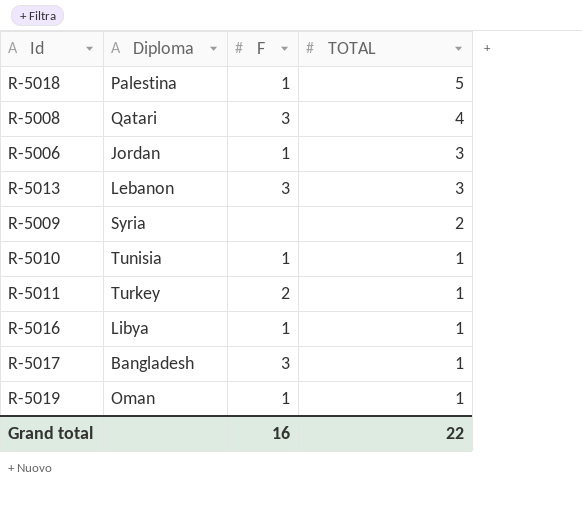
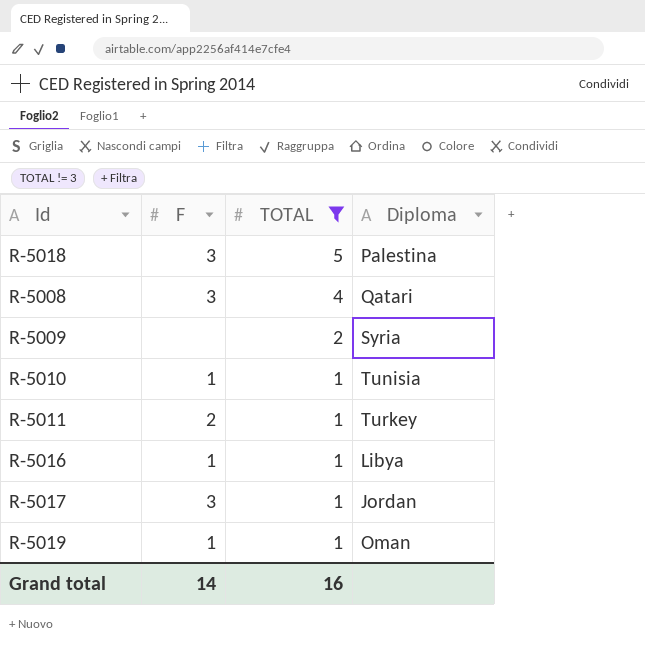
filter: none -> TOTAL != 3
column Diploma | position: 2 -> 4
R-5018 | F: 1 -> 3
R-5017 | Diploma: Bangladesh -> Jordan
Grand total | F: 16 -> 14
Grand total | TOTAL: 22 -> 16

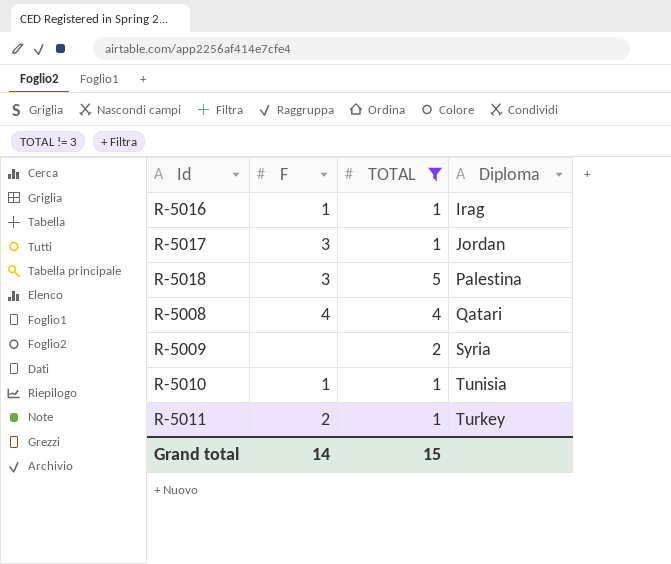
row order: TOTAL descending -> Diploma ascending
row R-5019: 1 | 1 | Oman -> none
R-5016 | Diploma: Libya -> Irag
R-5008 | F: 3 -> 4
Grand total | TOTAL: 16 -> 15

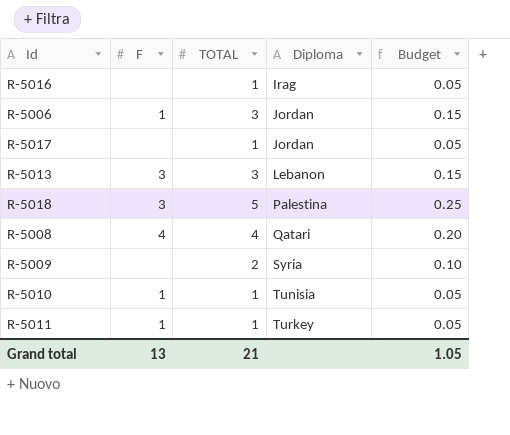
filter: TOTAL != 3 -> none
column Budget | formula: none -> [TOTAL] * 0.05
R-5016 | F: 1 -> none
R-5017 | F: 3 -> none
R-5011 | F: 2 -> 1
Grand total | F: 14 -> 13
Grand total | TOTAL: 15 -> 21

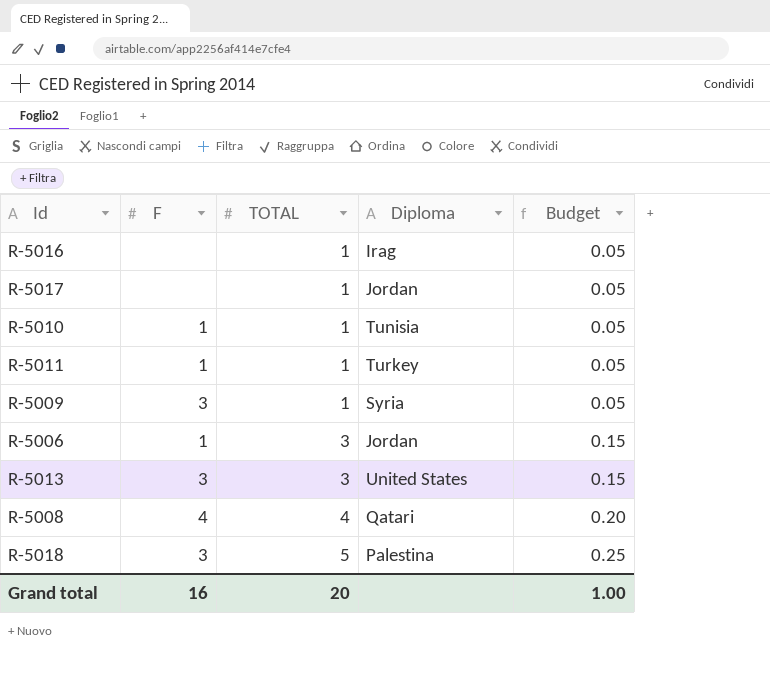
row order: Diploma ascending -> TOTAL ascending
R-5009 | F: none -> 3
R-5009 | TOTAL: 2 -> 1
R-5009 | Budget: 0.10 -> 0.05
R-5013 | Diploma: Lebanon -> United States
Grand total | F: 13 -> 16
Grand total | TOTAL: 21 -> 20
Grand total | Budget: 1.05 -> 1.00

